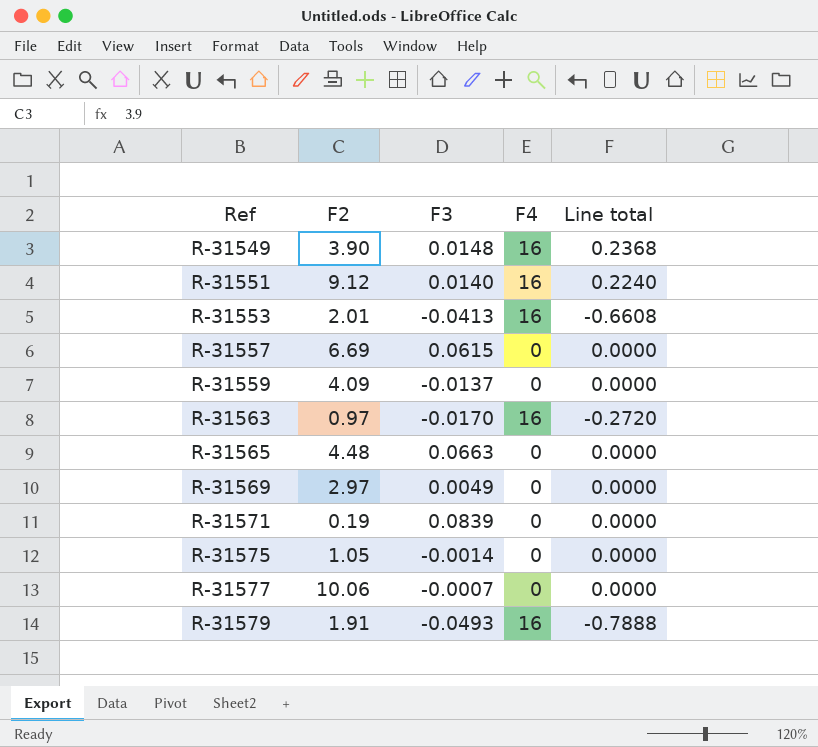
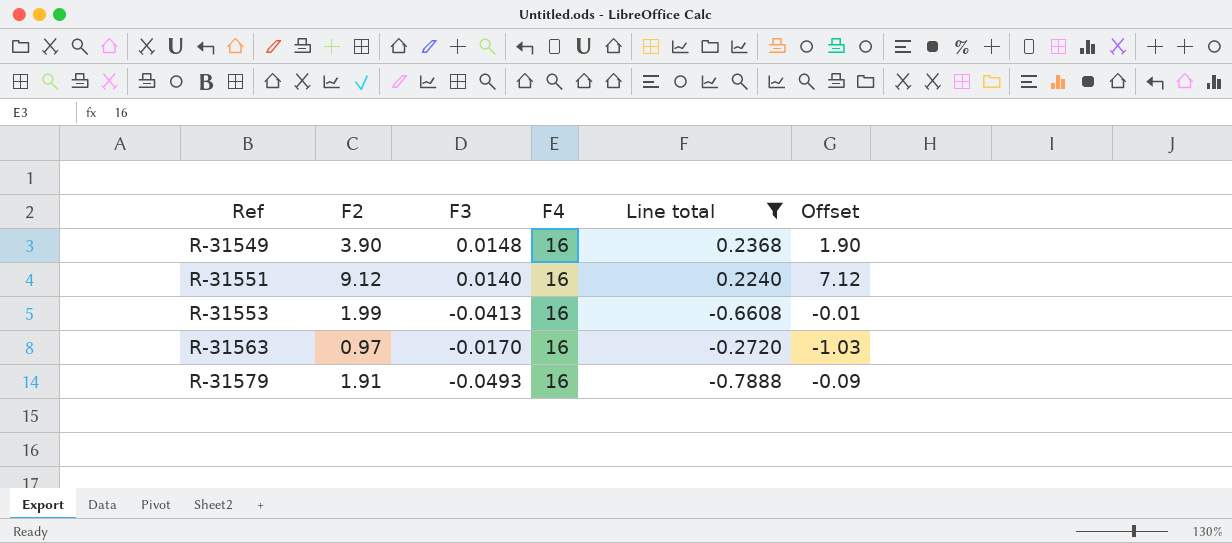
filter: none -> Line total != 0.0000
column Offset | formula: none -> [F2] - 2
R-31553 | F2: 2.01 -> 1.99

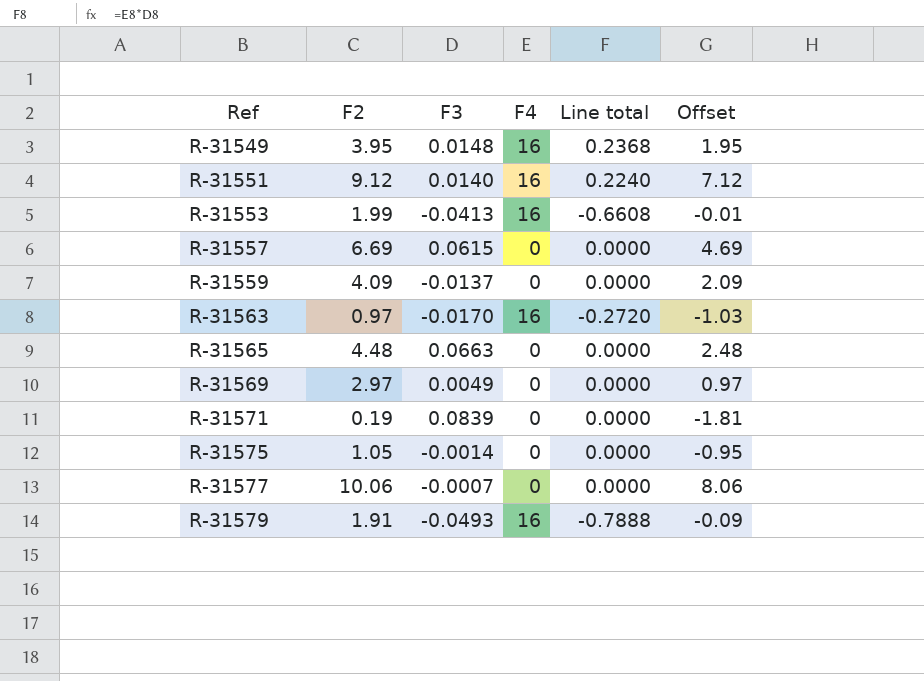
filter: Line total != 0.0000 -> none
R-31549 | F2: 3.90 -> 3.95
R-31549 | Offset: 1.90 -> 1.95

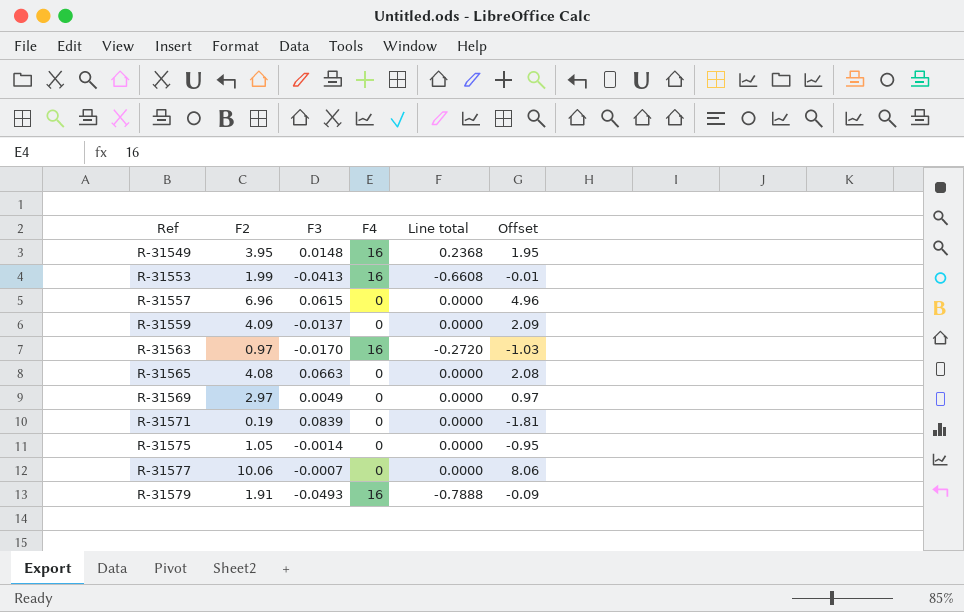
row R-31551: 9.12 | 0.0140 | 16 | 0.2240 | 7.12 -> none
R-31557 | F2: 6.69 -> 6.96
R-31557 | Offset: 4.69 -> 4.96
R-31565 | F2: 4.48 -> 4.08
R-31565 | Offset: 2.48 -> 2.08

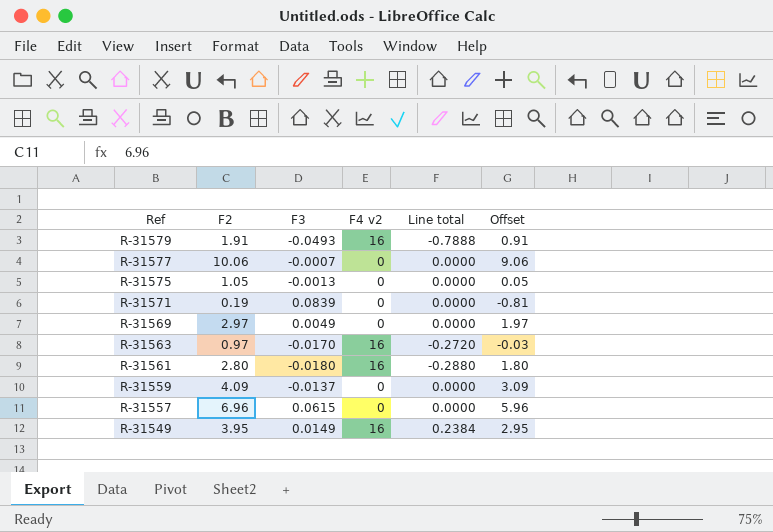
row order: Ref ascending -> Ref descending
column name: F4 -> F4 v2
column Offset | formula: [F2] - 2 -> [F2] - 1
row R-31553: 1.99 | -0.0413 | 16 | -0.6608 | -0.01 -> none
row R-31565: 4.08 | 0.0663 | 0 | 0.0000 | 2.08 -> none
R-31575 | F3: -0.0014 -> -0.0013
row R-31561: none -> 2.80 | -0.0180 | 16 | -0.2880 | 1.80
R-31549 | F3: 0.0148 -> 0.0149
R-31549 | Line total: 0.2368 -> 0.2384

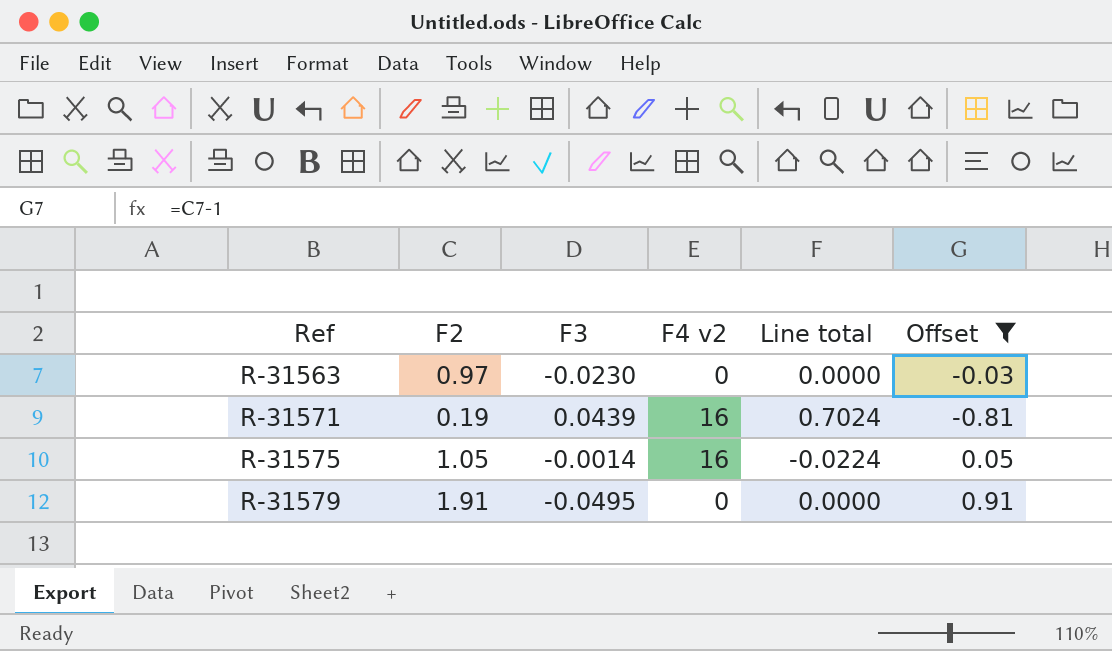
filter: none -> Offset <= 0.91
row order: Ref descending -> Ref ascending
R-31563 | F3: -0.0170 -> -0.0230
R-31563 | F4 v2: 16 -> 0
R-31563 | Line total: -0.2720 -> 0.0000
R-31571 | F3: 0.0839 -> 0.0439
R-31571 | F4 v2: 0 -> 16
R-31571 | Line total: 0.0000 -> 0.7024
R-31575 | F3: -0.0013 -> -0.0014
R-31575 | F4 v2: 0 -> 16
R-31575 | Line total: 0.0000 -> -0.0224
R-31579 | F3: -0.0493 -> -0.0495
R-31579 | F4 v2: 16 -> 0
R-31579 | Line total: -0.7888 -> 0.0000

